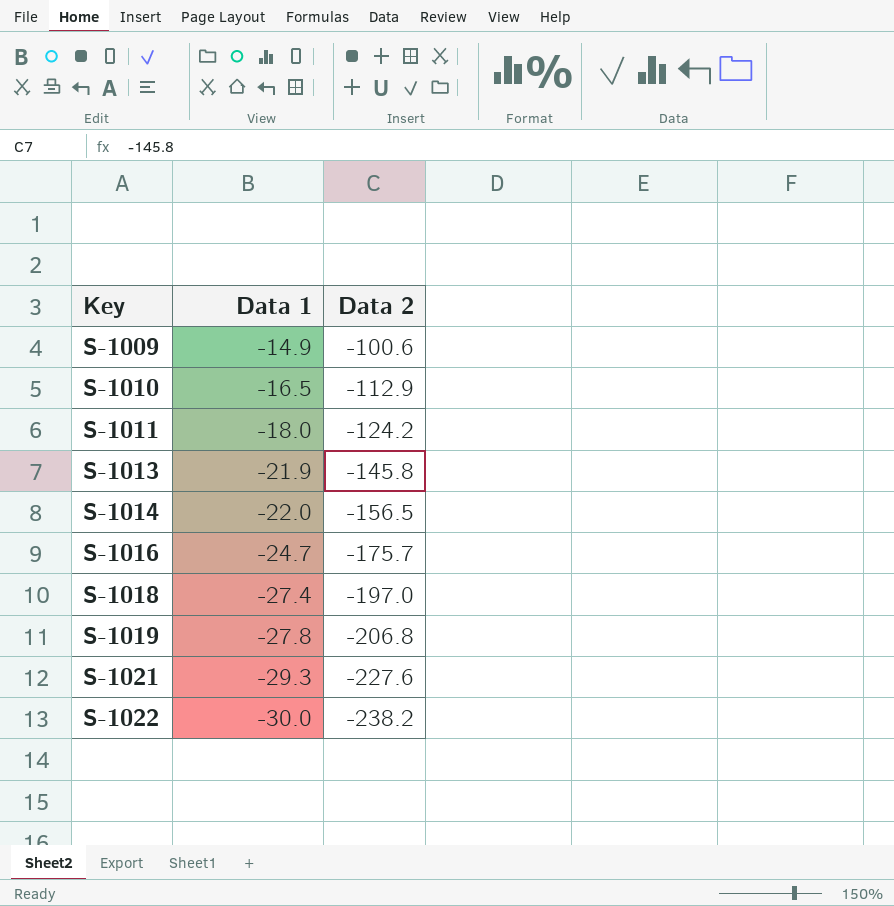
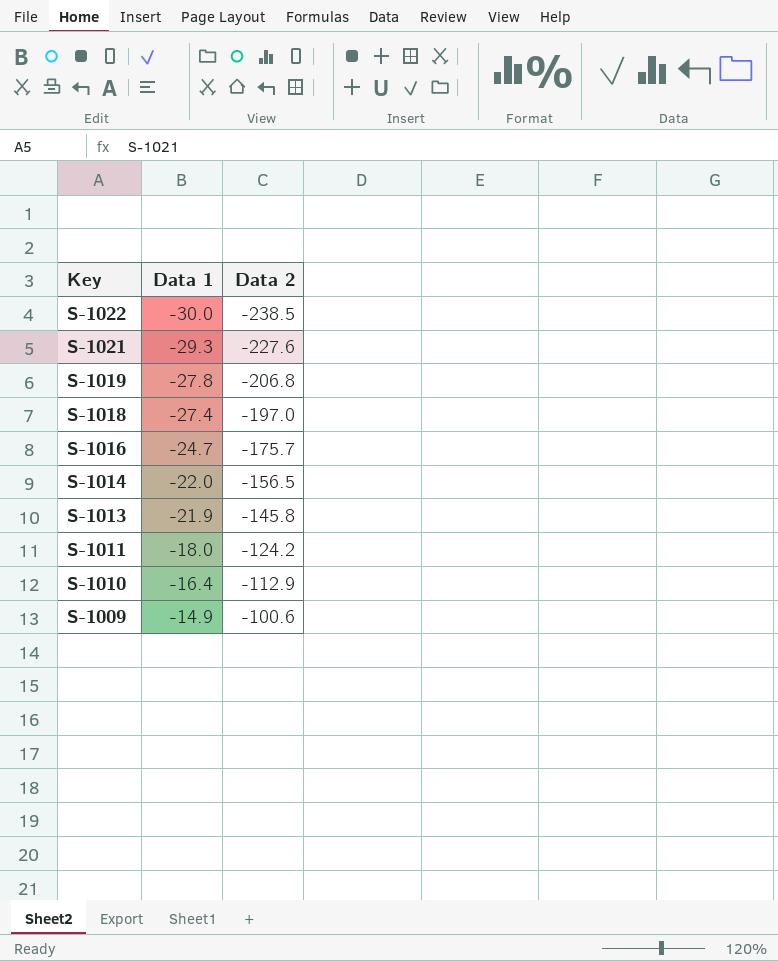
row order: Key ascending -> Key descending
S-1022 | Data 2: -238.2 -> -238.5
S-1010 | Data 1: -16.5 -> -16.4

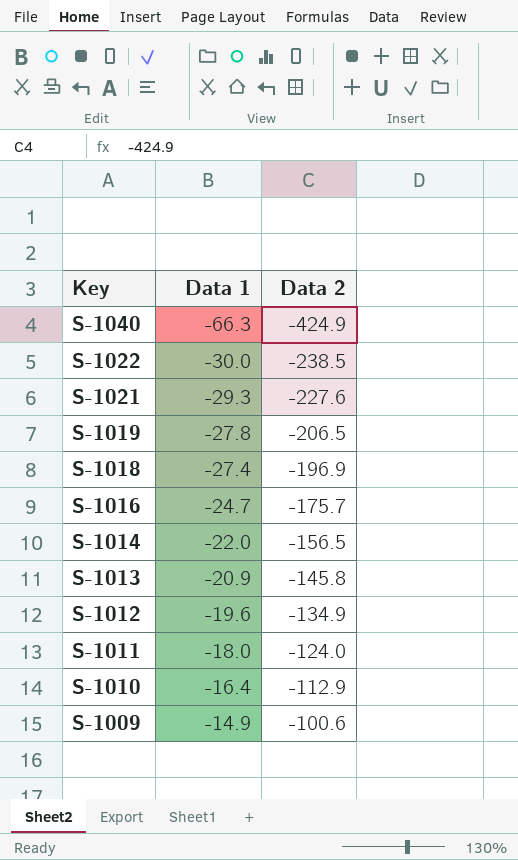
row S-1040: none -> -66.3 | -424.9
S-1019 | Data 2: -206.8 -> -206.5
S-1018 | Data 2: -197.0 -> -196.9
S-1013 | Data 1: -21.9 -> -20.9
row S-1012: none -> -19.6 | -134.9
S-1011 | Data 2: -124.2 -> -124.0

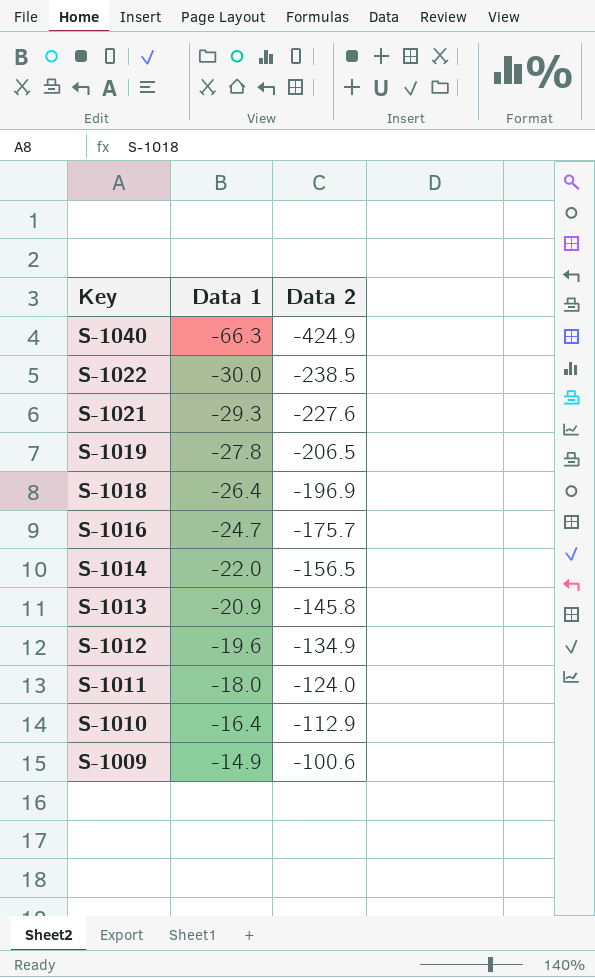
S-1018 | Data 1: -27.4 -> -26.4

